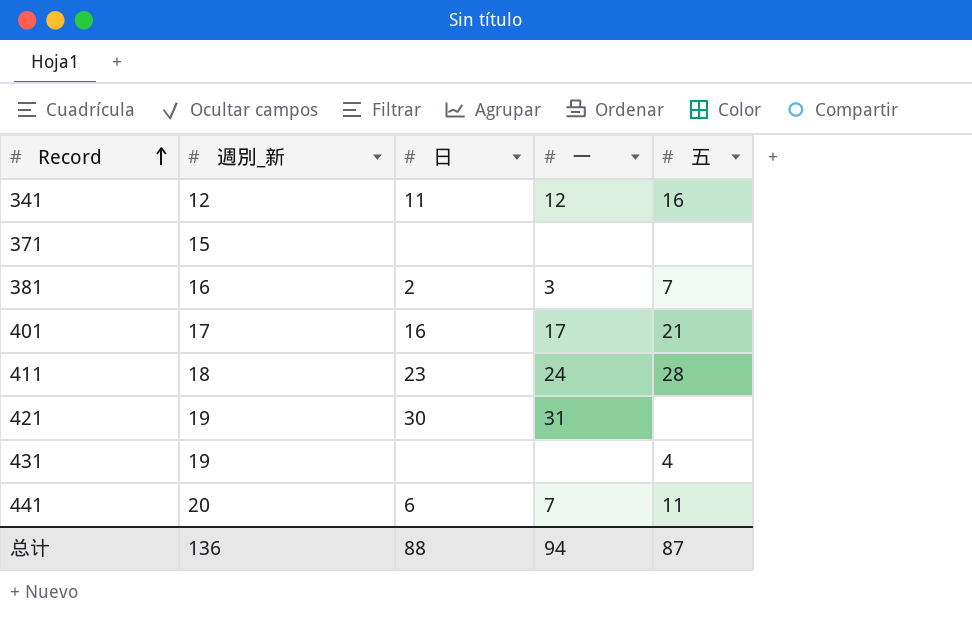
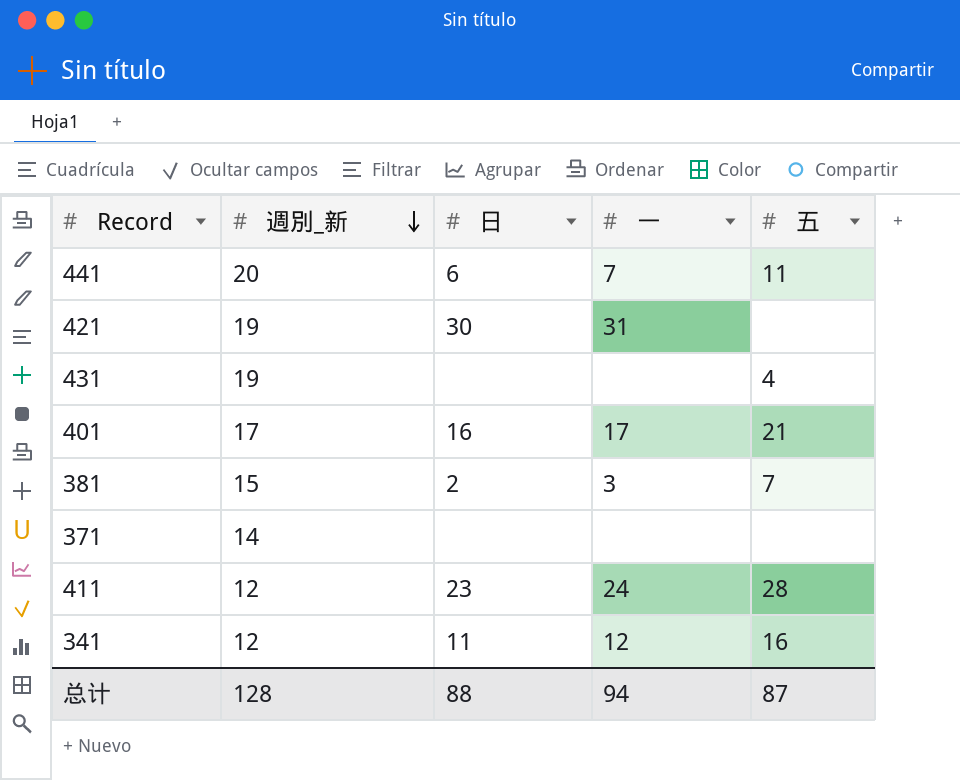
row order: Record ascending -> 週別_新 descending
381 | 週別_新: 16 -> 15
371 | 週別_新: 15 -> 14
411 | 週別_新: 18 -> 12
总计 | 週別_新: 136 -> 128

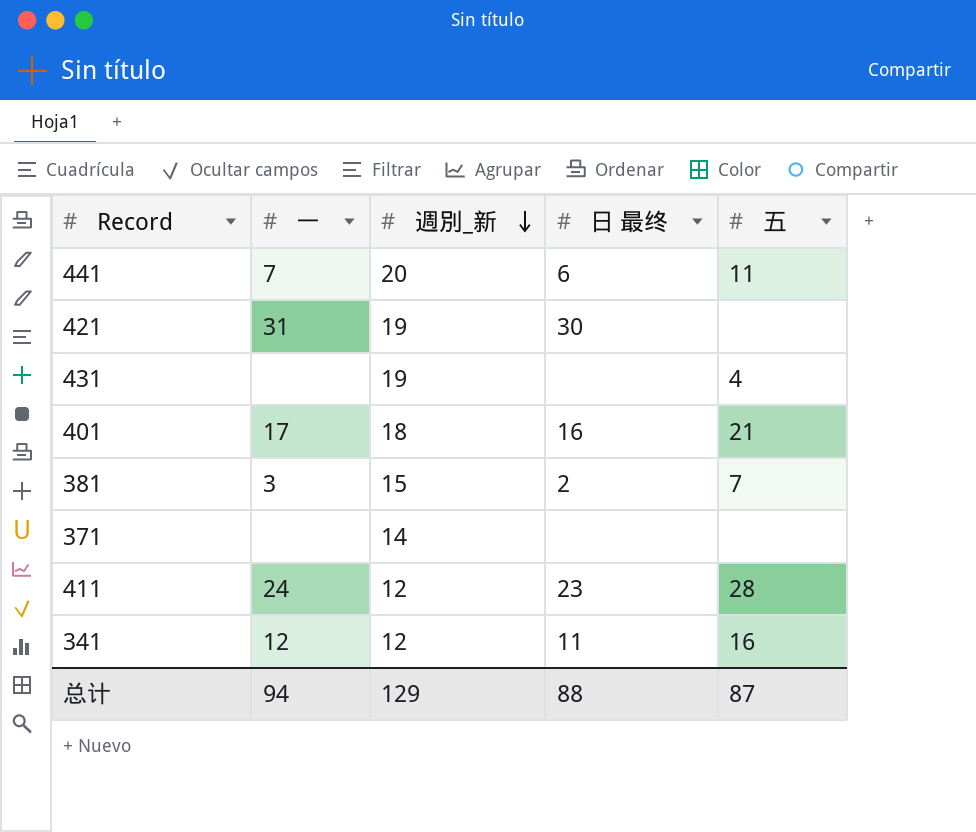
column 一 | position: 4 -> 2
column name: 日 -> 日 最终
401 | 週別_新: 17 -> 18
总计 | 週別_新: 128 -> 129

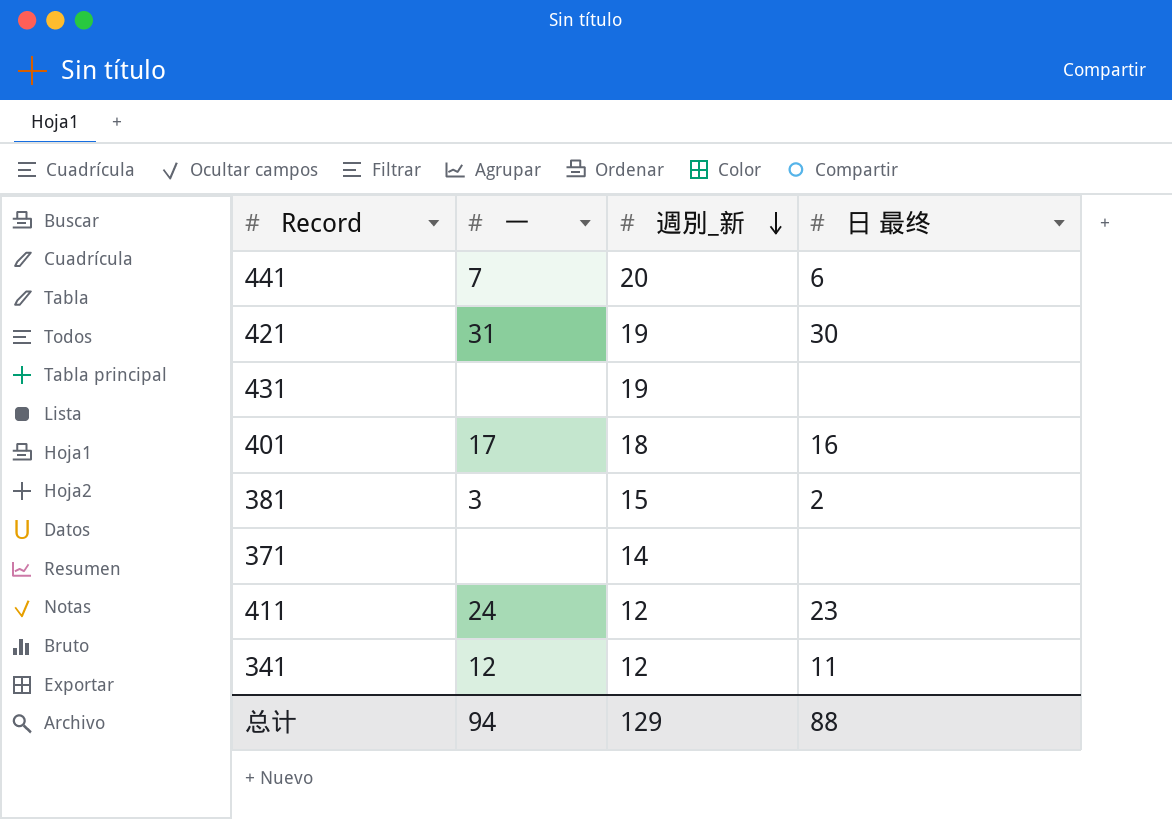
column 五 | position: 5 -> none

